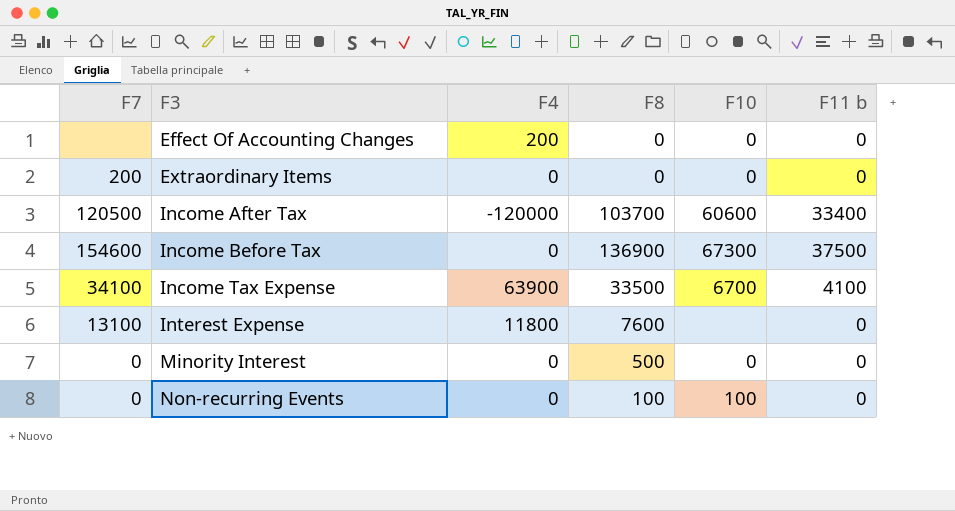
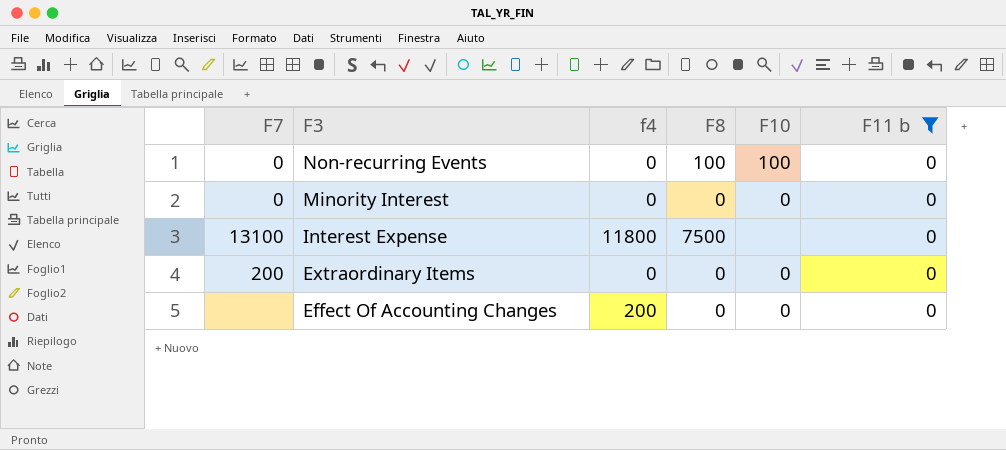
filter: none -> F11 b = 0
row order: F3 ascending -> F3 descending
column name: F4 -> f4
Minority Interest | F8: 500 -> 0
Interest Expense | F8: 7600 -> 7500

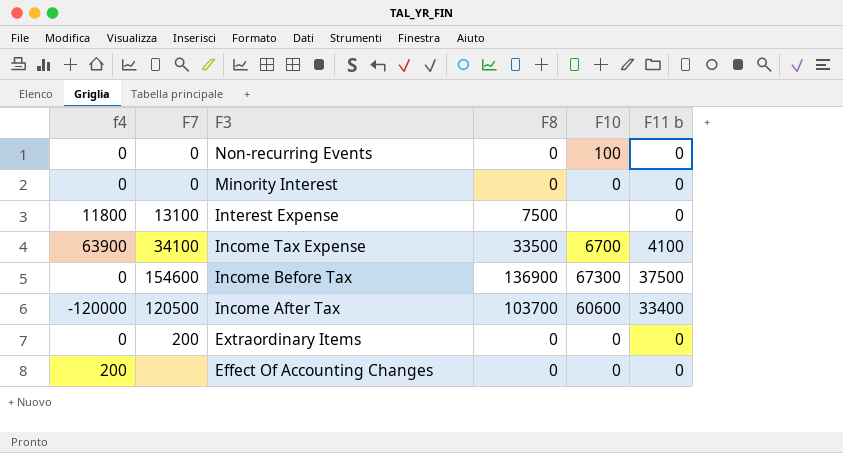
filter: F11 b = 0 -> none
column f4 | position: 3 -> 1
Non-recurring Events | F8: 100 -> 0

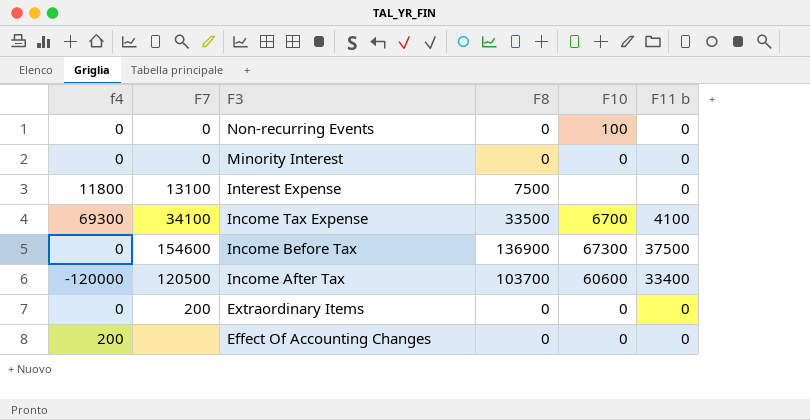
Income Tax Expense | f4: 63900 -> 69300

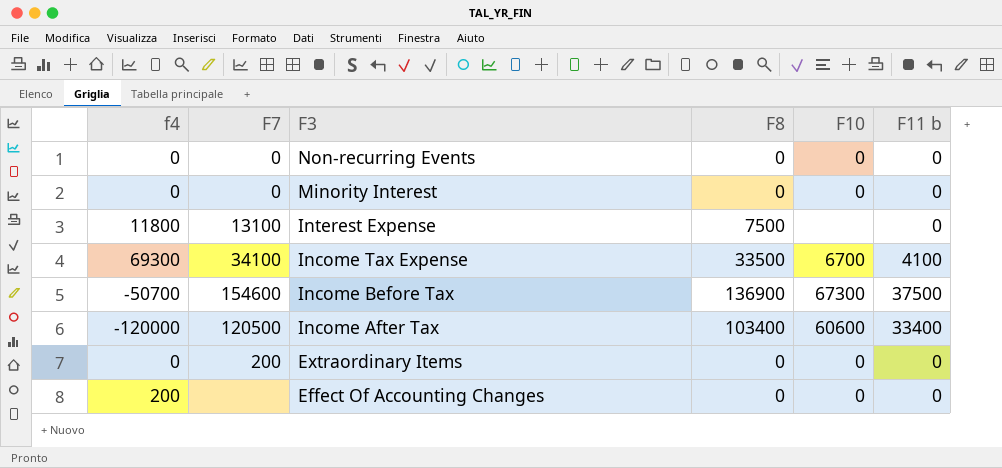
Non-recurring Events | F10: 100 -> 0
Income Before Tax | f4: 0 -> -50700
Income After Tax | F8: 103700 -> 103400

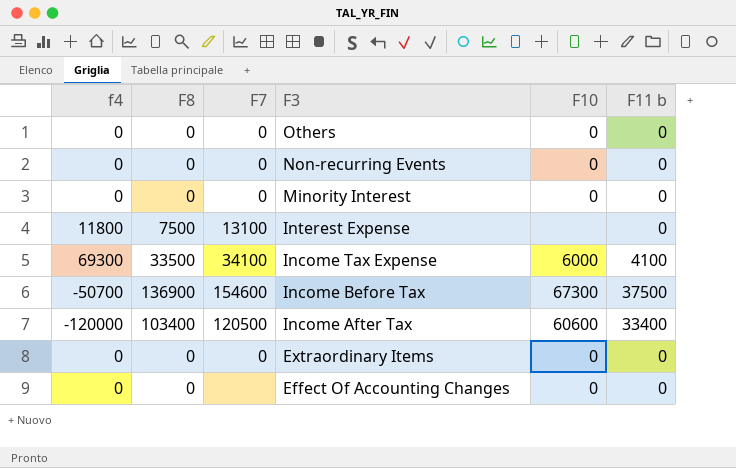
column F8 | position: 4 -> 2
row Others: none -> 0 | 0 | 0 | 0 | 0
Income Tax Expense | F10: 6700 -> 6000
Extraordinary Items | F7: 200 -> 0
Effect Of Accounting Changes | f4: 200 -> 0

